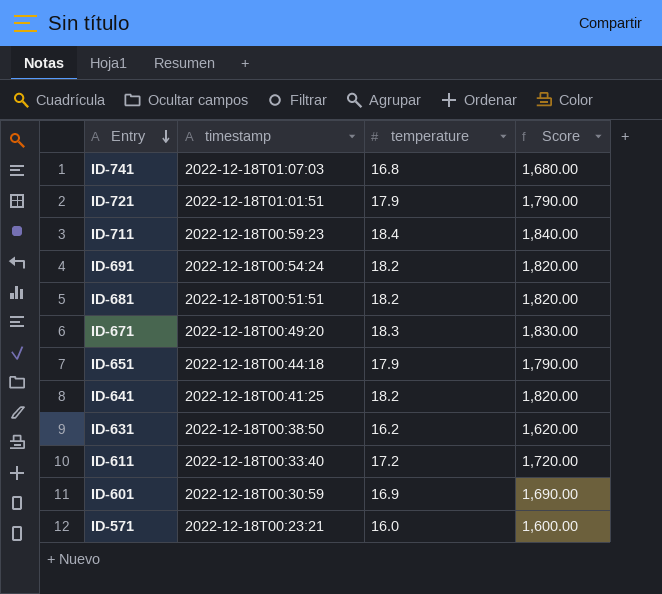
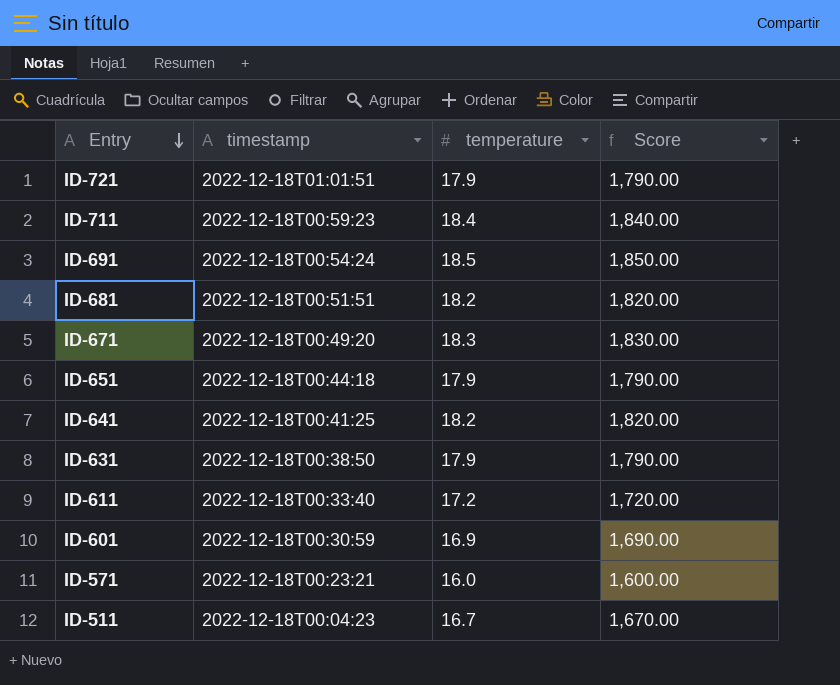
row ID-741: 2022-12-18T01:07:03 | 16.8 | 1,680.00 -> none
ID-691 | temperature: 18.2 -> 18.5
ID-691 | Score: 1,820.00 -> 1,850.00
ID-631 | temperature: 16.2 -> 17.9
ID-631 | Score: 1,620.00 -> 1,790.00
row ID-511: none -> 2022-12-18T00:04:23 | 16.7 | 1,670.00

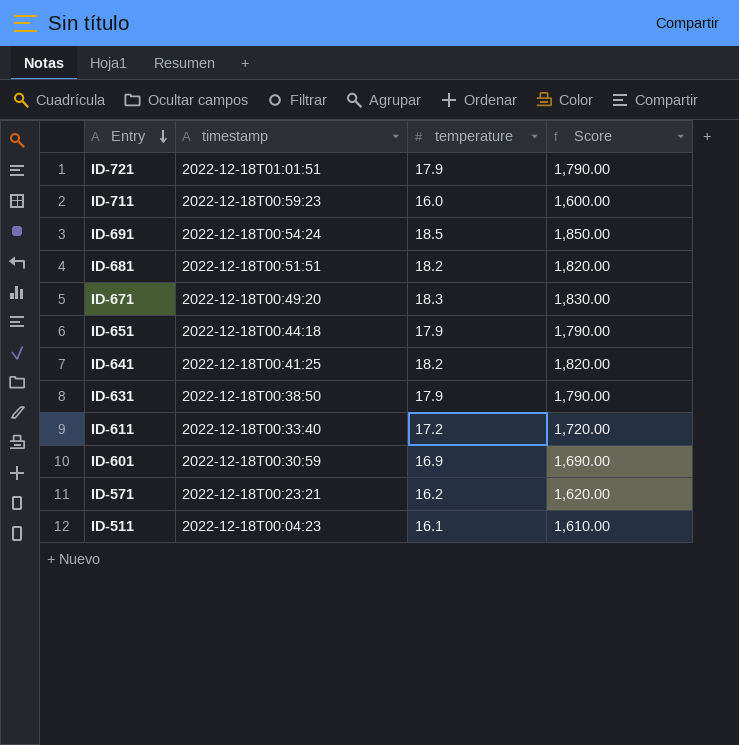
ID-711 | temperature: 18.4 -> 16.0
ID-711 | Score: 1,840.00 -> 1,600.00
ID-571 | temperature: 16.0 -> 16.2
ID-571 | Score: 1,600.00 -> 1,620.00
ID-511 | temperature: 16.7 -> 16.1
ID-511 | Score: 1,670.00 -> 1,610.00

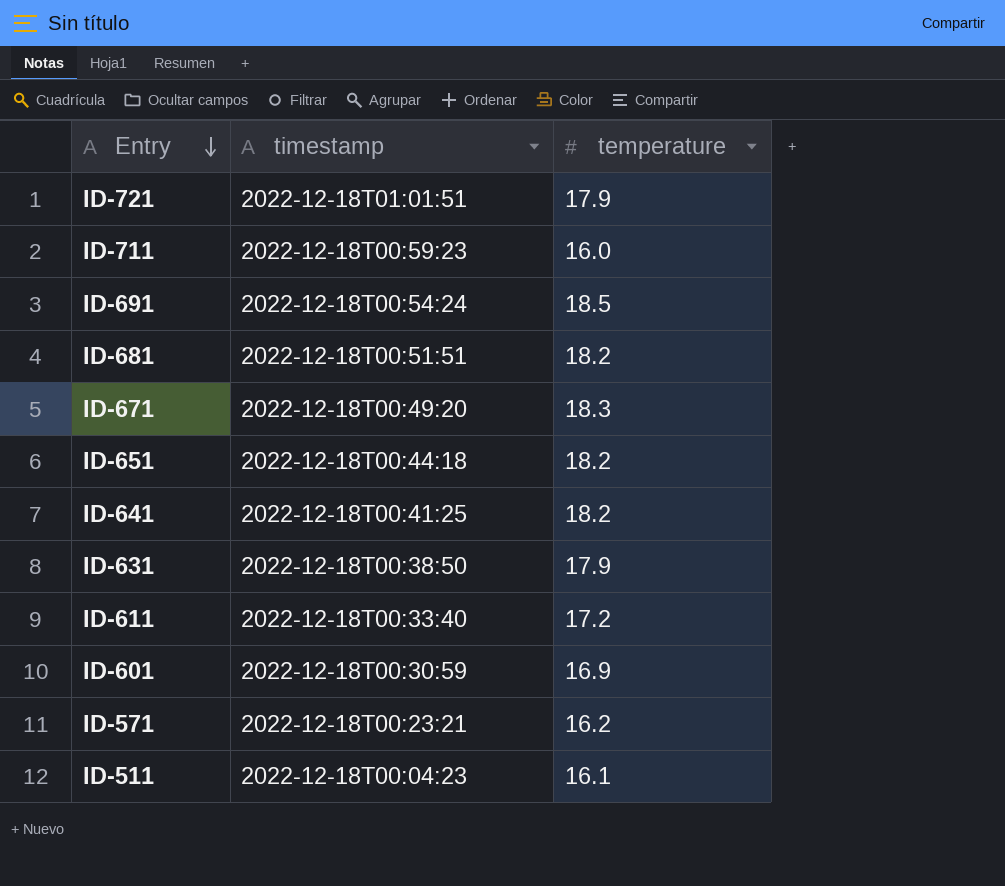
column Score | formula: [temperature] * 100 -> none
ID-651 | temperature: 17.9 -> 18.2

